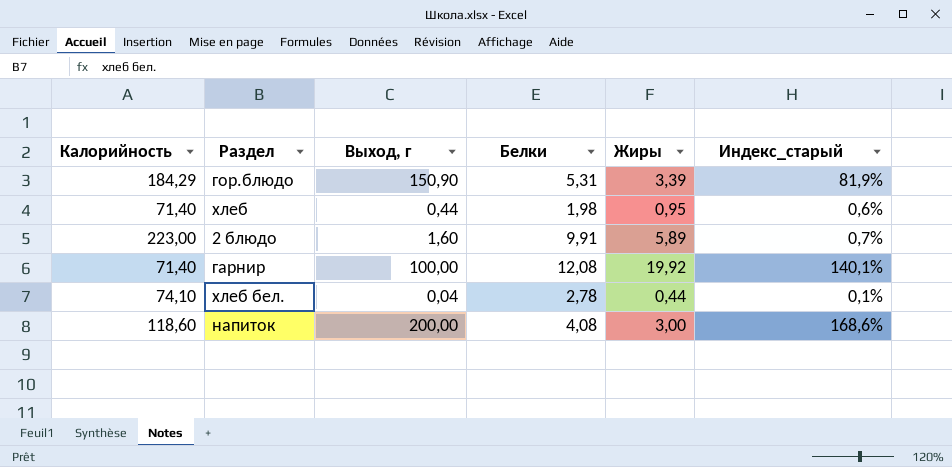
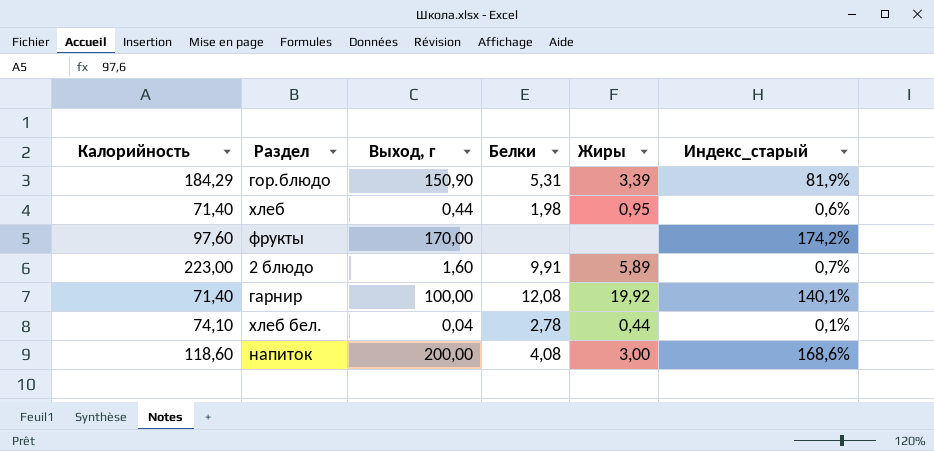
row фрукты: none -> 97,60 | 170,00 | none | none | 174,2%

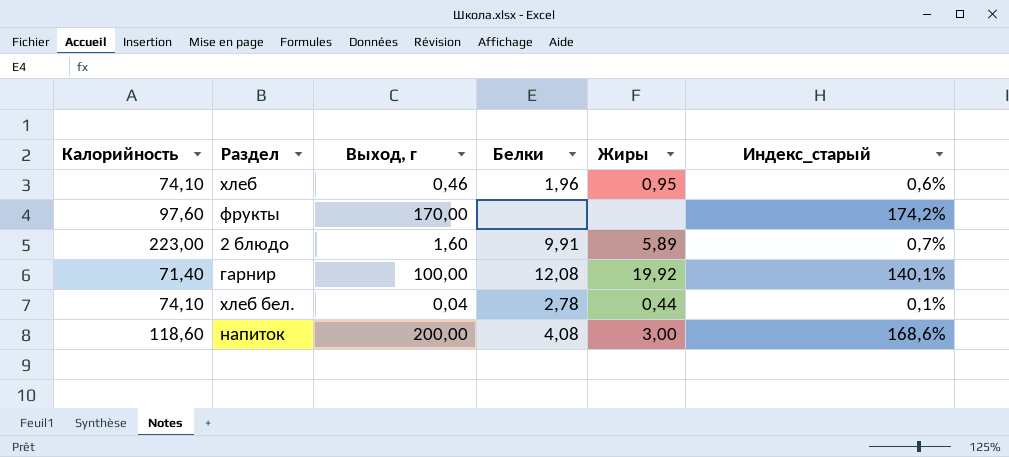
row гор.блюдо: 184,29 | 150,90 | 5,31 | 3,39 | 81,9% -> none
хлеб | Калорийность: 71,40 -> 74,10
хлеб | Выход, г: 0,44 -> 0,46
хлеб | Белки: 1,98 -> 1,96

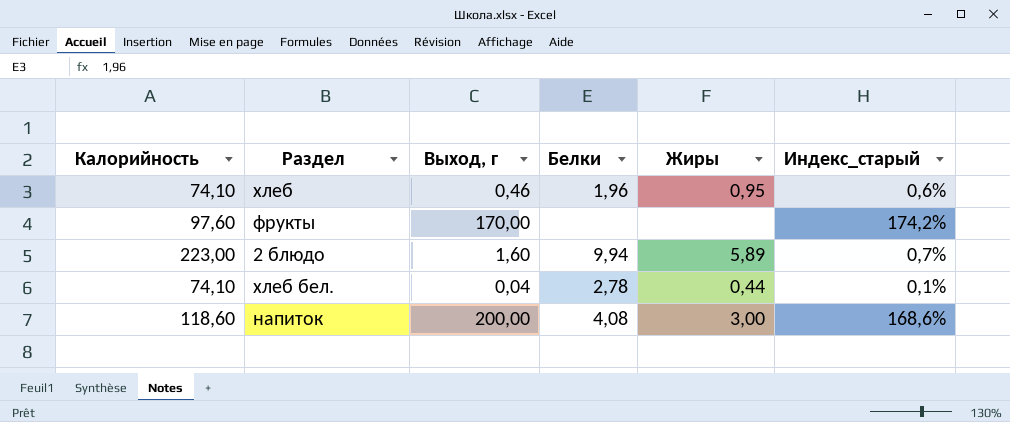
row гарнир: 71,40 | 100,00 | 12,08 | 19,92 | 140,1% -> none
2 блюдо | Белки: 9,91 -> 9,94

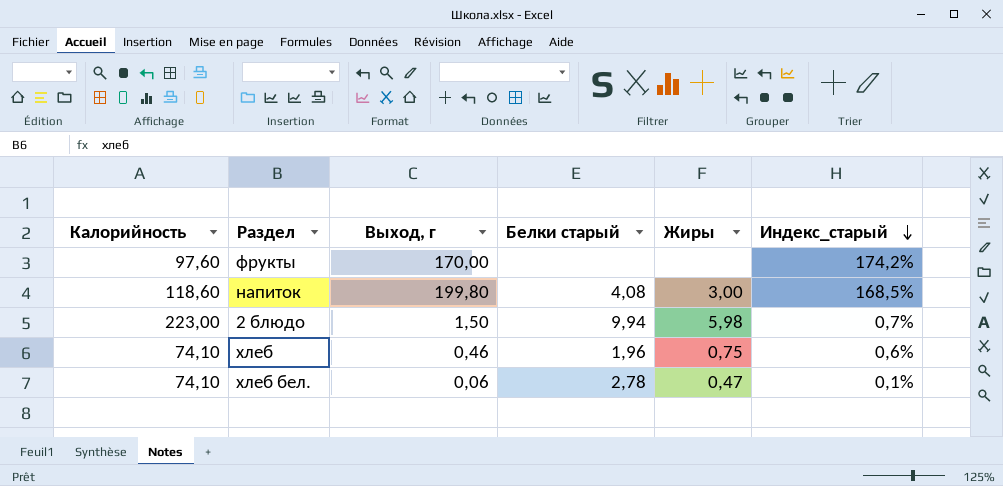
row order: none -> Индекс_старый descending
column name: Белки -> Белки старый
напиток | Выход, г: 200,00 -> 199,80
напиток | Индекс_старый: 168,6% -> 168,5%
2 блюдо | Выход, г: 1,60 -> 1,50
2 блюдо | Жиры: 5,89 -> 5,98
хлеб | Жиры: 0,95 -> 0,75
хлеб бел. | Выход, г: 0,04 -> 0,06
хлеб бел. | Жиры: 0,44 -> 0,47

